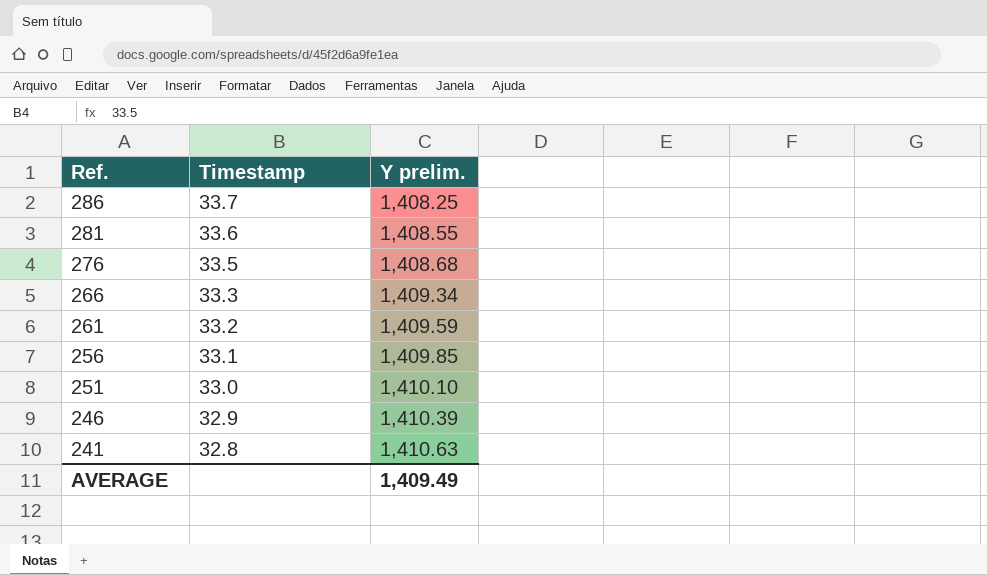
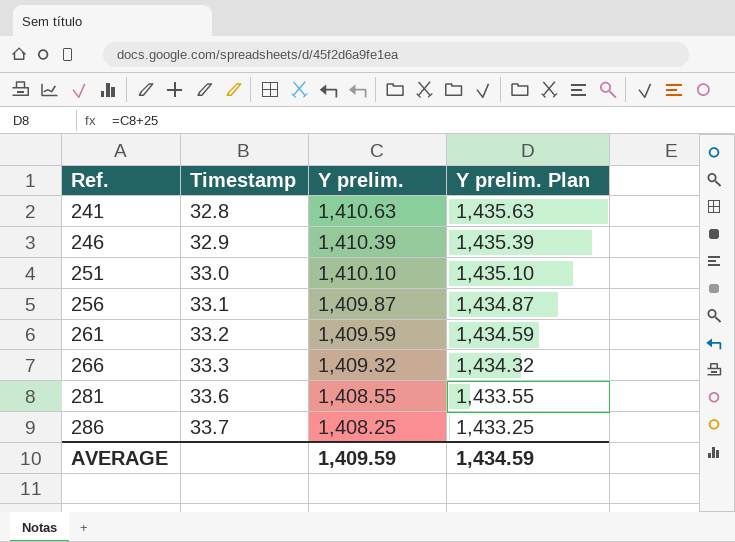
row order: Ref. descending -> Ref. ascending
column Y prelim. Plan | formula: none -> [Y prelim.] + 25
row 276: 33.5 | 1,408.68 -> none
256 | Y prelim.: 1,409.85 -> 1,409.87
266 | Y prelim.: 1,409.34 -> 1,409.32
AVERAGE | Y prelim.: 1,409.49 -> 1,409.59

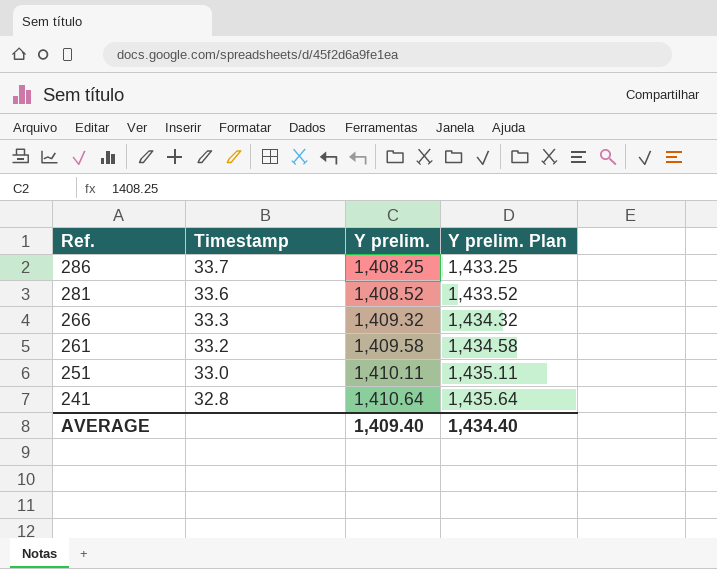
row order: Ref. ascending -> Ref. descending
row 246: 32.9 | 1,410.39 | 1,435.39 -> none
row 256: 33.1 | 1,409.87 | 1,434.87 -> none
281 | Y prelim.: 1,408.55 -> 1,408.52
281 | Y prelim. Plan: 1,433.55 -> 1,433.52
261 | Y prelim.: 1,409.59 -> 1,409.58
261 | Y prelim. Plan: 1,434.59 -> 1,434.58
251 | Y prelim.: 1,410.10 -> 1,410.11
251 | Y prelim. Plan: 1,435.10 -> 1,435.11
241 | Y prelim.: 1,410.63 -> 1,410.64
241 | Y prelim. Plan: 1,435.63 -> 1,435.64
AVERAGE | Y prelim.: 1,409.59 -> 1,409.40
AVERAGE | Y prelim. Plan: 1,434.59 -> 1,434.40

